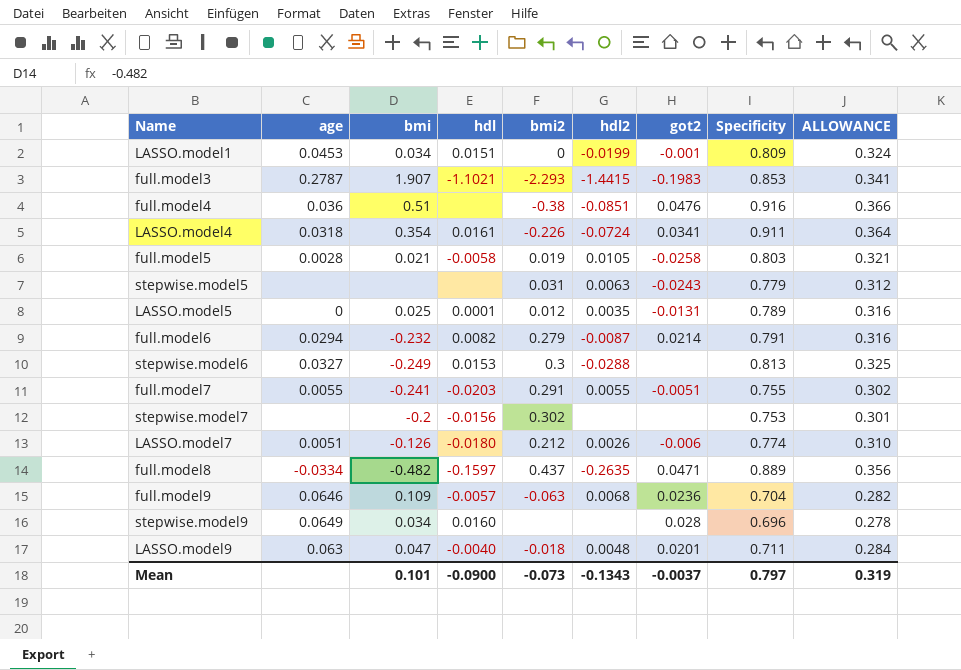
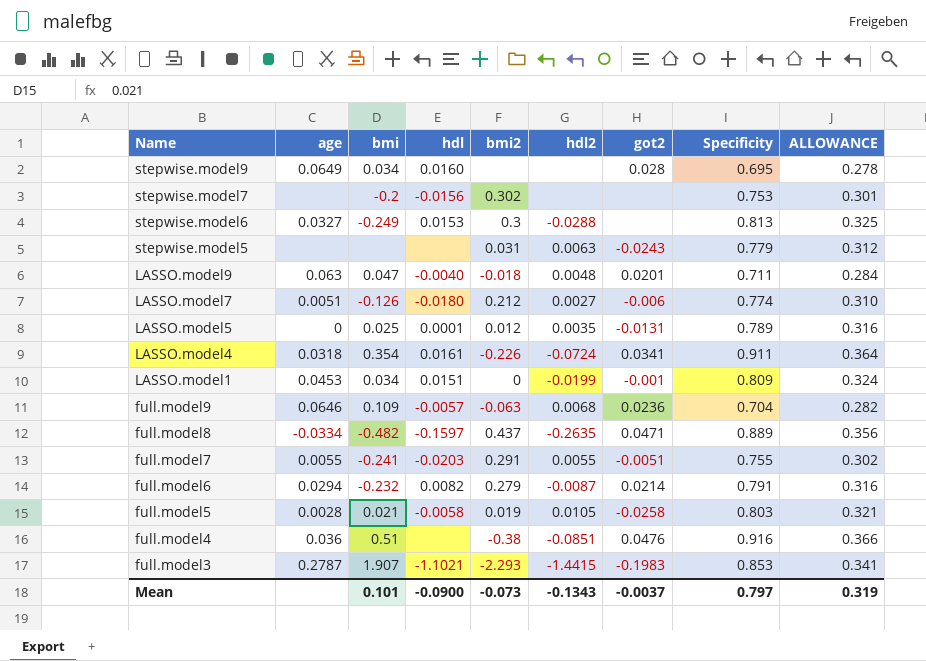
row order: none -> Name descending
stepwise.model9 | Specificity: 0.696 -> 0.695
LASSO.model7 | hdl2: 0.0026 -> 0.0027

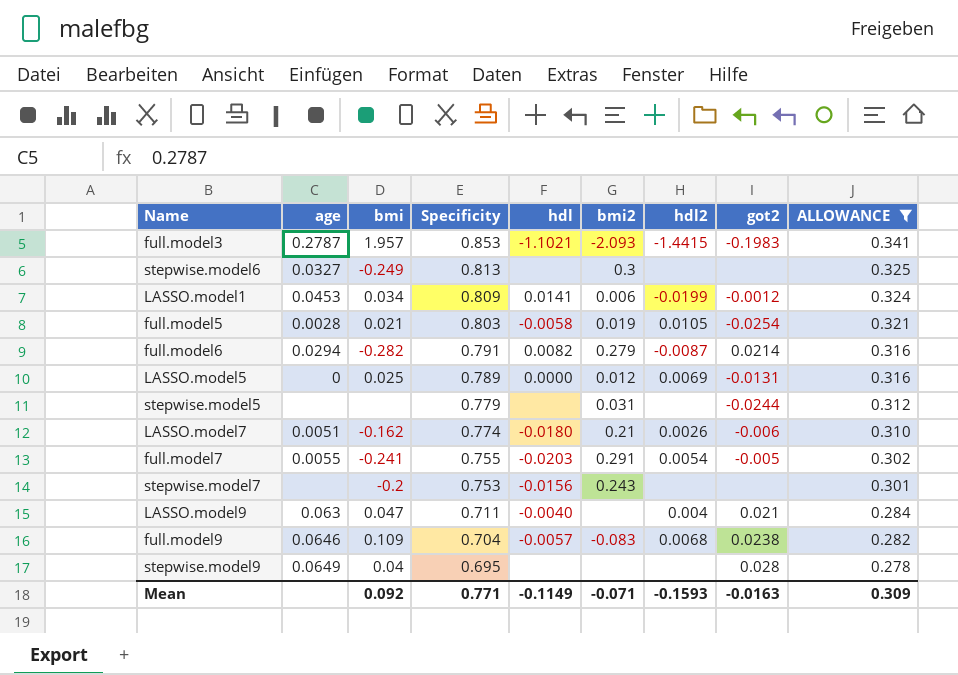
filter: none -> ALLOWANCE <= 0.341
row order: Name descending -> Specificity descending
column Specificity | position: 8 -> 4
full.model3 | bmi: 1.907 -> 1.957
full.model3 | bmi2: -2.293 -> -2.093
stepwise.model6 | hdl: 0.0153 -> none
stepwise.model6 | hdl2: -0.0288 -> none
LASSO.model1 | hdl: 0.0151 -> 0.0141
LASSO.model1 | bmi2: 0 -> 0.006
LASSO.model1 | got2: -0.001 -> -0.0012
full.model5 | got2: -0.0258 -> -0.0254
full.model6 | bmi: -0.232 -> -0.282
LASSO.model5 | hdl: 0.0001 -> 0.0000
LASSO.model5 | hdl2: 0.0035 -> 0.0069
stepwise.model5 | hdl2: 0.0063 -> none
stepwise.model5 | got2: -0.0243 -> -0.0244
LASSO.model7 | bmi: -0.126 -> -0.162
LASSO.model7 | bmi2: 0.212 -> 0.21
LASSO.model7 | hdl2: 0.0027 -> 0.0026
full.model7 | hdl2: 0.0055 -> 0.0054
full.model7 | got2: -0.0051 -> -0.005
stepwise.model7 | bmi2: 0.302 -> 0.243
LASSO.model9 | bmi2: -0.018 -> none
LASSO.model9 | hdl2: 0.0048 -> 0.004
LASSO.model9 | got2: 0.0201 -> 0.021
full.model9 | bmi2: -0.063 -> -0.083
full.model9 | got2: 0.0236 -> 0.0238
stepwise.model9 | bmi: 0.034 -> 0.04
stepwise.model9 | hdl: 0.0160 -> none
Mean | bmi: 0.101 -> 0.092
Mean | Specificity: 0.797 -> 0.771
Mean | hdl: -0.0900 -> -0.1149
Mean | bmi2: -0.073 -> -0.071
Mean | hdl2: -0.1343 -> -0.1593
Mean | got2: -0.0037 -> -0.0163
Mean | ALLOWANCE: 0.319 -> 0.309

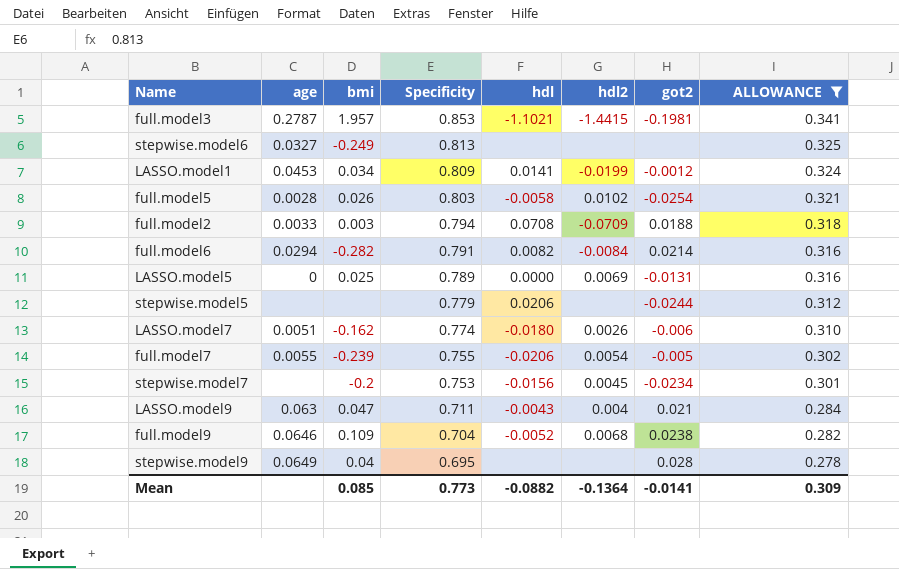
column bmi2 | position: 6 -> none
full.model3 | got2: -0.1983 -> -0.1981
full.model5 | bmi: 0.021 -> 0.026
full.model5 | hdl2: 0.0105 -> 0.0102
row full.model2: none -> 0.0033 | 0.003 | 0.794 | 0.0708 | -0.0709 | 0.0188 | 0.318
full.model6 | hdl2: -0.0087 -> -0.0084
stepwise.model5 | hdl: none -> 0.0206
full.model7 | bmi: -0.241 -> -0.239
full.model7 | hdl: -0.0203 -> -0.0206
stepwise.model7 | hdl2: none -> 0.0045
stepwise.model7 | got2: none -> -0.0234
LASSO.model9 | hdl: -0.0040 -> -0.0043
full.model9 | hdl: -0.0057 -> -0.0052
Mean | bmi: 0.092 -> 0.085
Mean | Specificity: 0.771 -> 0.773
Mean | hdl: -0.1149 -> -0.0882
Mean | hdl2: -0.1593 -> -0.1364
Mean | got2: -0.0163 -> -0.0141

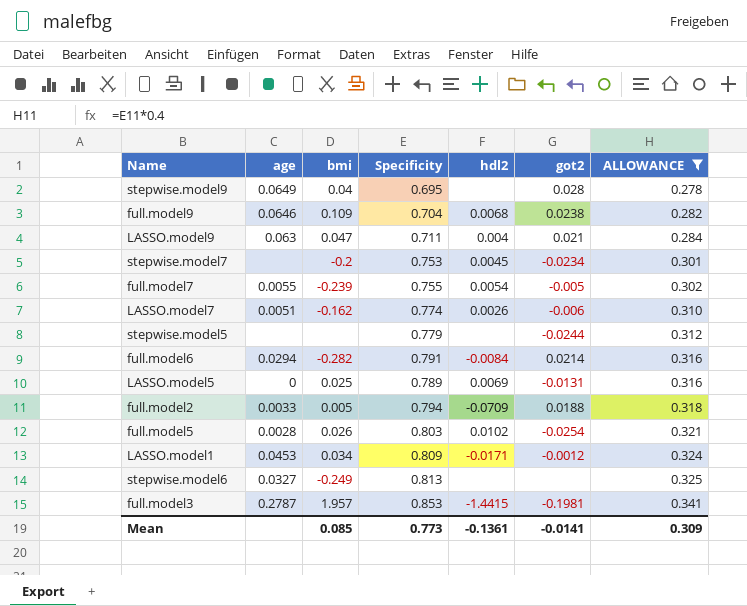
row order: Specificity descending -> ALLOWANCE ascending
column hdl | position: 5 -> none
full.model2 | bmi: 0.003 -> 0.005
LASSO.model1 | hdl2: -0.0199 -> -0.0171
Mean | hdl2: -0.1364 -> -0.1361

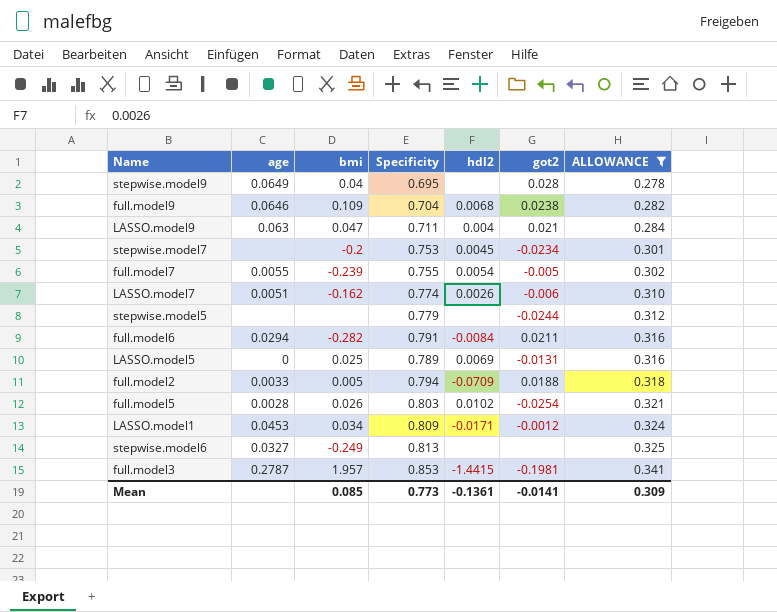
full.model6 | got2: 0.0214 -> 0.0211

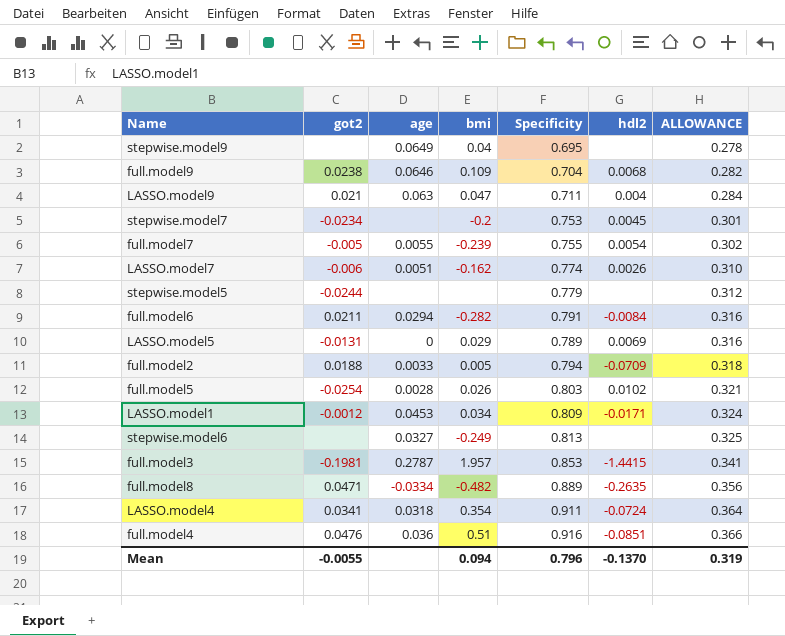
filter: ALLOWANCE <= 0.341 -> none
column got2 | position: 6 -> 2
stepwise.model9 | got2: 0.028 -> none
LASSO.model5 | bmi: 0.025 -> 0.029
Mean | got2: -0.0141 -> -0.0055
Mean | bmi: 0.085 -> 0.094
Mean | Specificity: 0.773 -> 0.796
Mean | hdl2: -0.1361 -> -0.1370
Mean | ALLOWANCE: 0.309 -> 0.319

